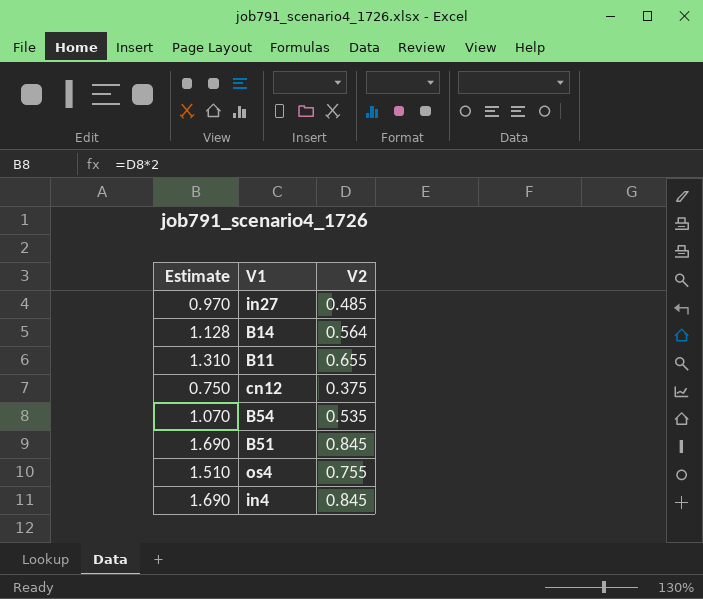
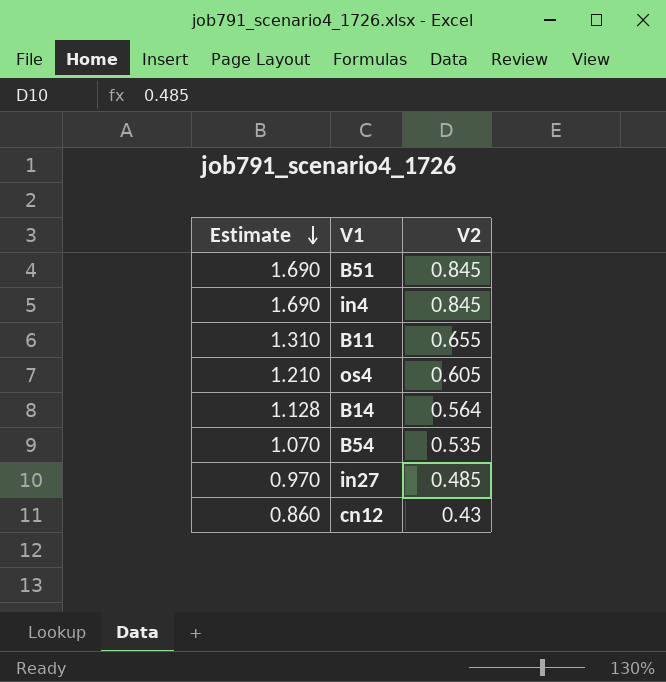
row order: none -> Estimate descending
os4 | Estimate: 1.510 -> 1.210
os4 | V2: 0.755 -> 0.605
cn12 | Estimate: 0.750 -> 0.860
cn12 | V2: 0.375 -> 0.43

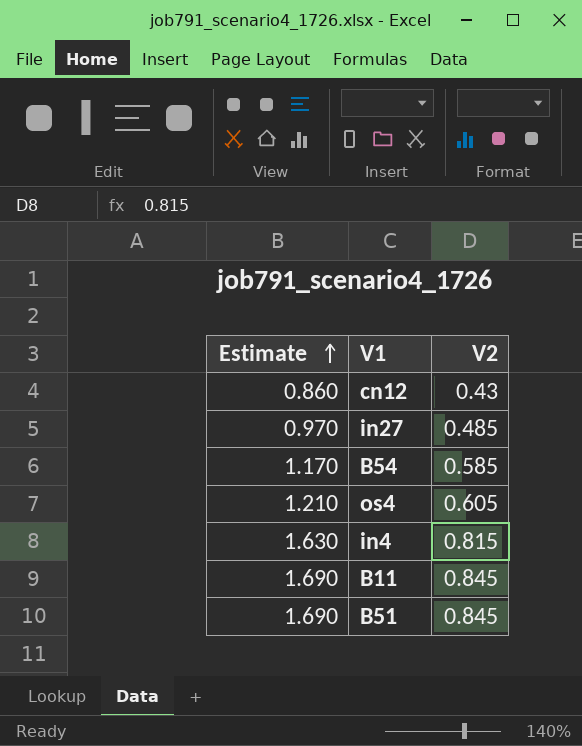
row order: Estimate descending -> Estimate ascending
row B14: 1.128 | 0.564 -> none
B54 | Estimate: 1.070 -> 1.170
B54 | V2: 0.535 -> 0.585
in4 | Estimate: 1.690 -> 1.630
in4 | V2: 0.845 -> 0.815
B11 | Estimate: 1.310 -> 1.690
B11 | V2: 0.655 -> 0.845

